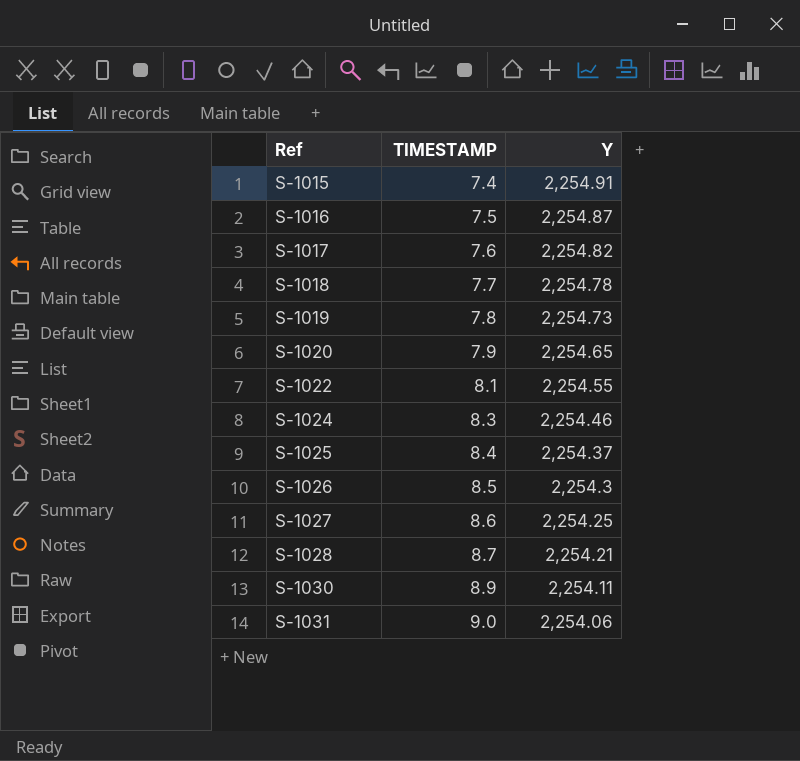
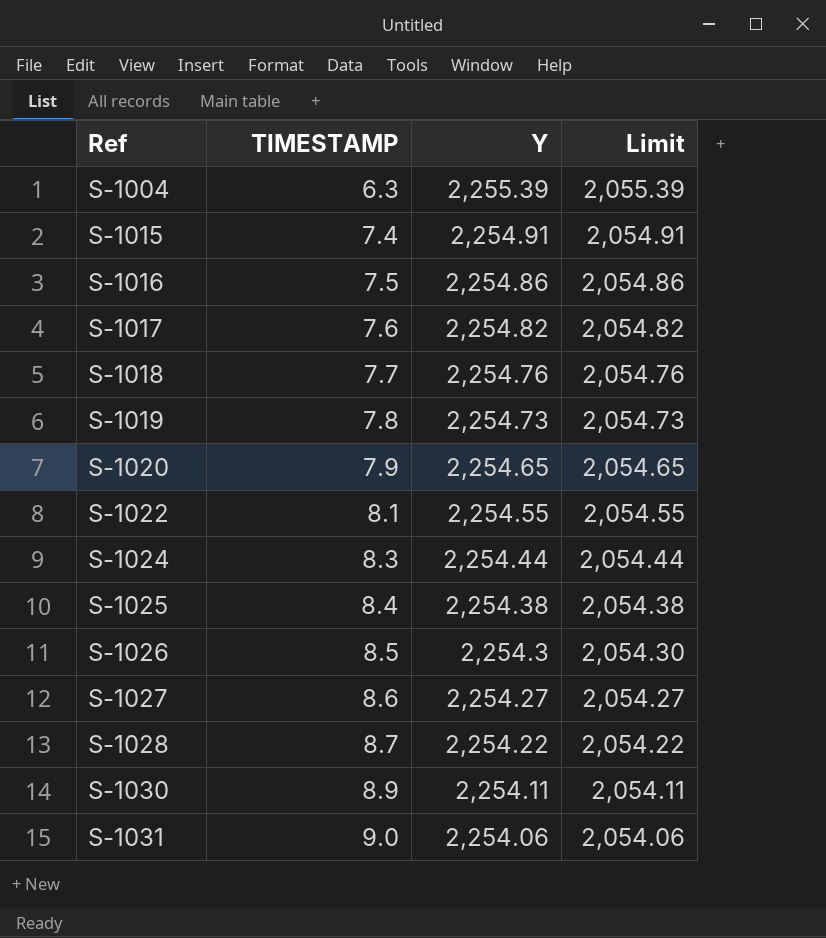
column Limit | formula: none -> [Y] - 200
row S-1004: none -> 6.3 | 2,255.39 | 2,055.39
S-1016 | Y: 2,254.87 -> 2,254.86
S-1018 | Y: 2,254.78 -> 2,254.76
S-1024 | Y: 2,254.46 -> 2,254.44
S-1025 | Y: 2,254.37 -> 2,254.38
S-1027 | Y: 2,254.25 -> 2,254.27
S-1028 | Y: 2,254.21 -> 2,254.22

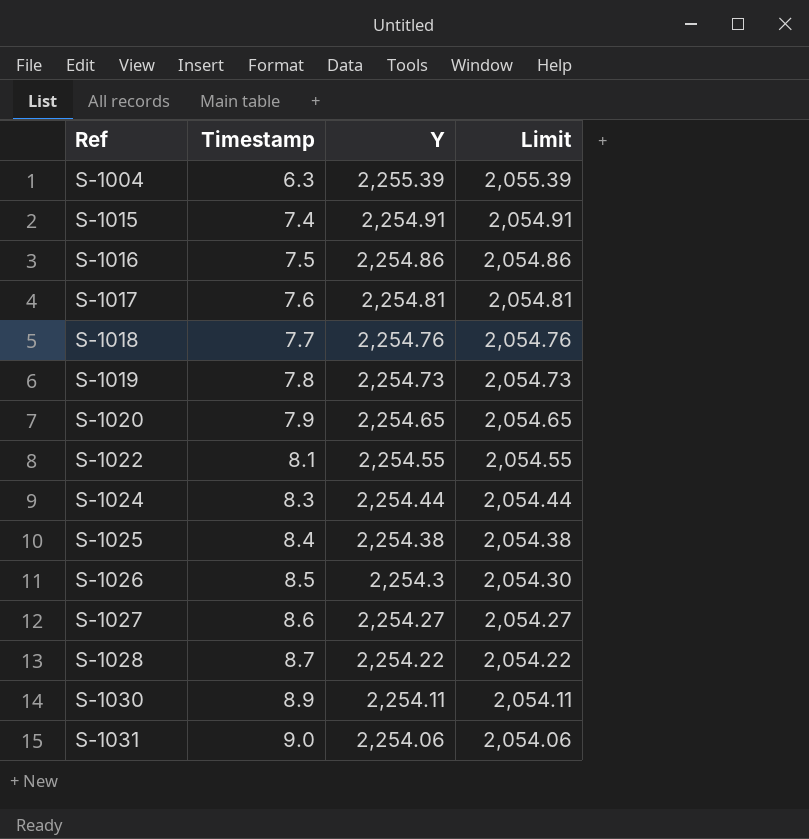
column name: TIMESTAMP -> Timestamp
S-1017 | Y: 2,254.82 -> 2,254.81
S-1017 | Limit: 2,054.82 -> 2,054.81

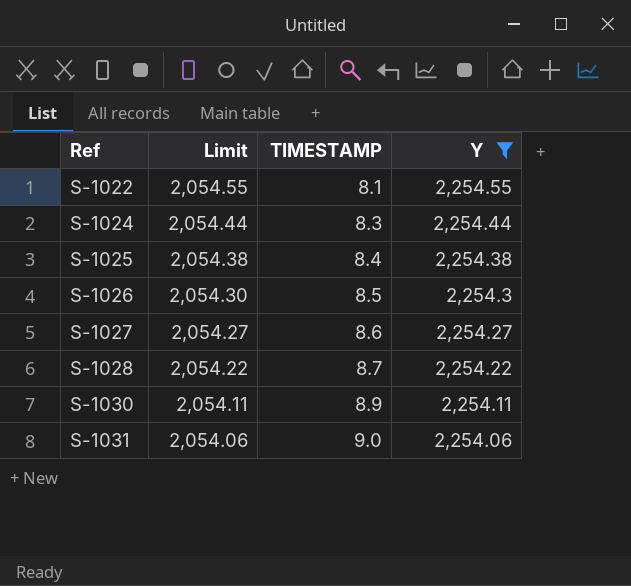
filter: none -> Y <= 2,254.55
column Limit | position: 4 -> 2
column name: Timestamp -> TIMESTAMP

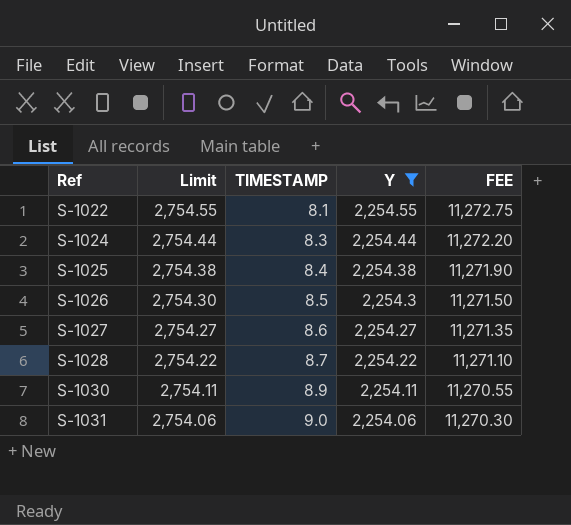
column Limit | formula: [Y] - 200 -> [Y] + 500
column FEE | formula: none -> [Y] * 5

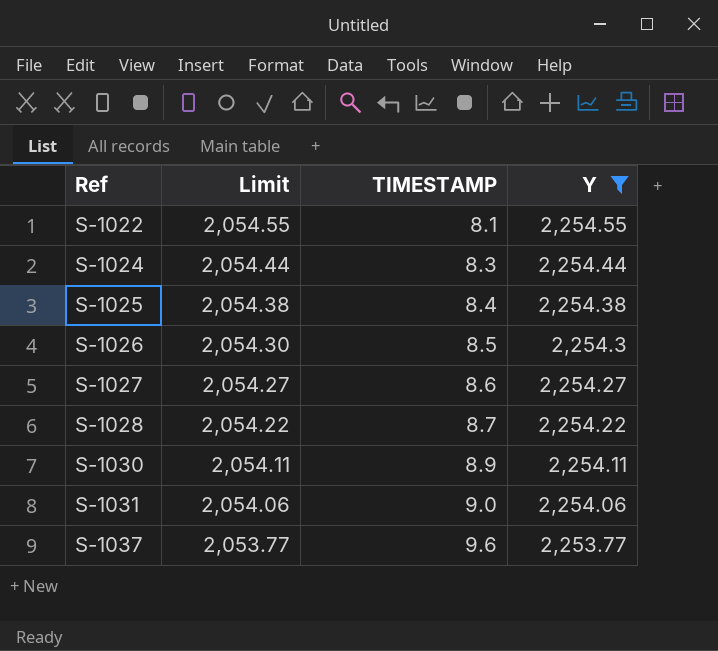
column FEE | formula: [Y] * 5 -> none
column Limit | formula: [Y] + 500 -> [Y] - 200
row S-1037: none -> 2,053.77 | 9.6 | 2,253.77

